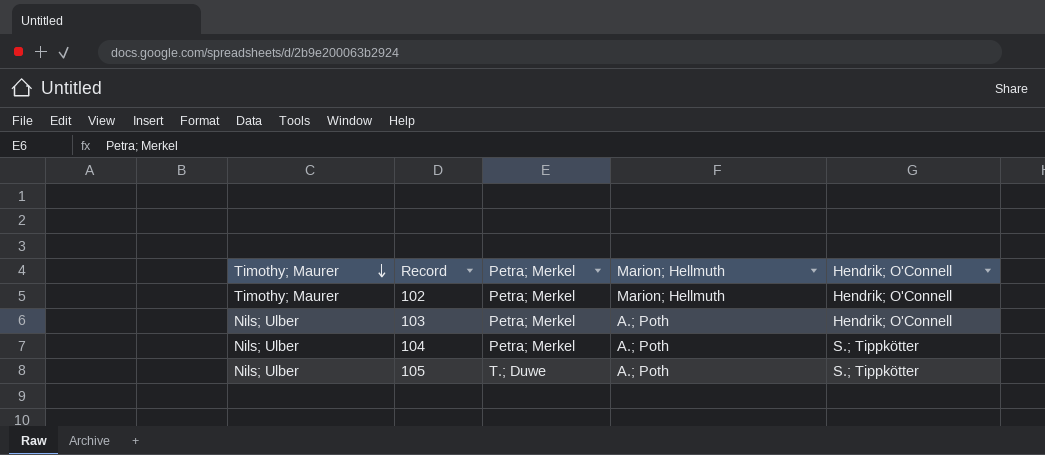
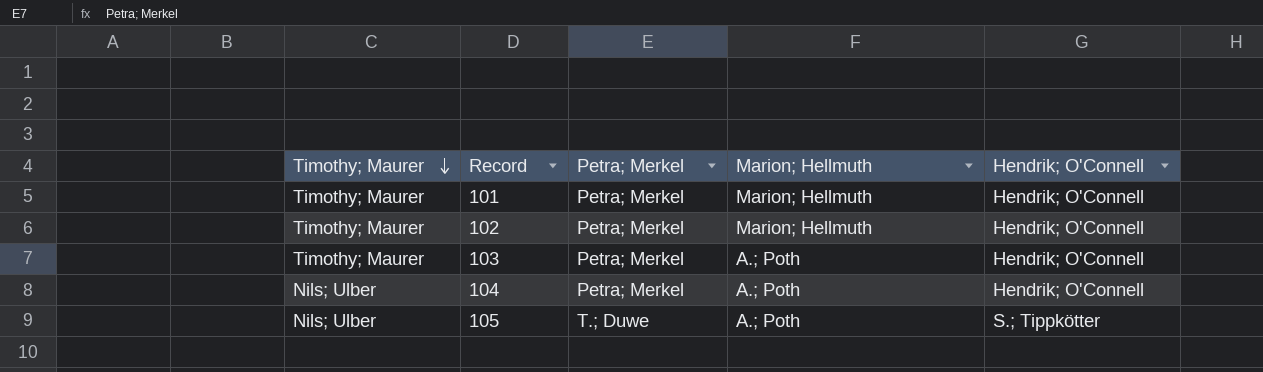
row 101: none -> Timothy; Maurer | Petra; Merkel | Marion; Hellmuth | Hendrik; O'Connell
103 | Timothy; Maurer: Nils; Ulber -> Timothy; Maurer
104 | Hendrik; O'Connell: S.; Tippkötter -> Hendrik; O'Connell

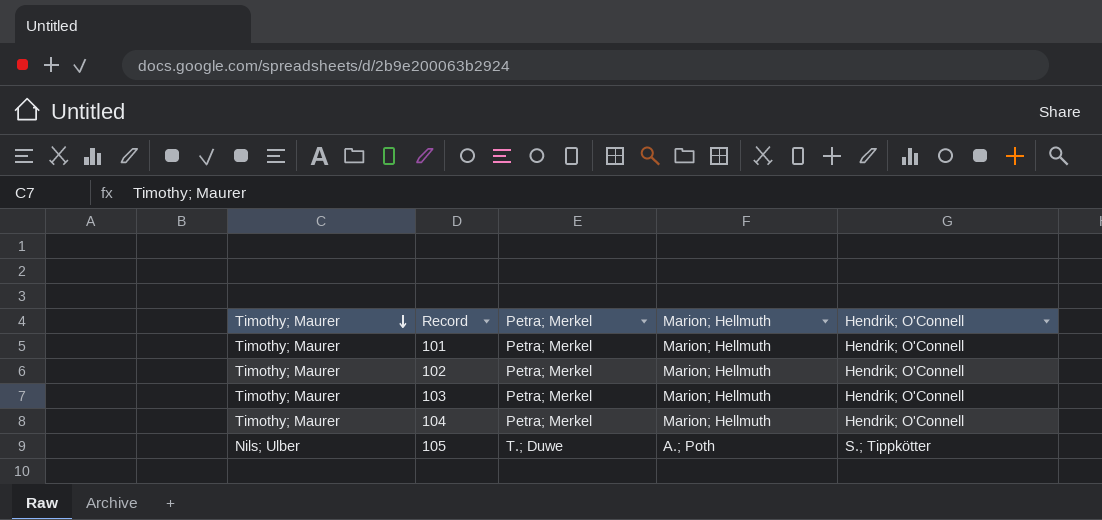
103 | Marion; Hellmuth: A.; Poth -> Marion; Hellmuth
104 | Timothy; Maurer: Nils; Ulber -> Timothy; Maurer
104 | Marion; Hellmuth: A.; Poth -> Marion; Hellmuth

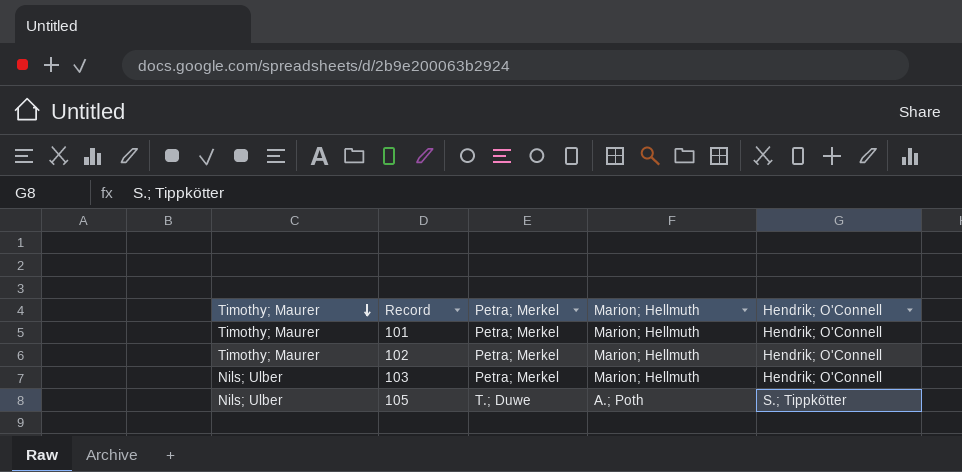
row 104: Timothy; Maurer | Petra; Merkel | Marion; Hellmuth | Hendrik; O'Connell -> none
103 | Timothy; Maurer: Timothy; Maurer -> Nils; Ulber

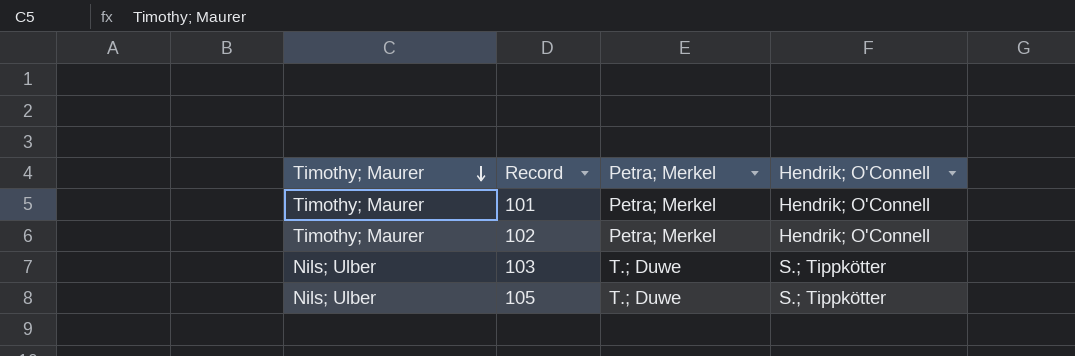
column Marion; Hellmuth | position: 4 -> none
103 | Petra; Merkel: Petra; Merkel -> T.; Duwe
103 | Hendrik; O'Connell: Hendrik; O'Connell -> S.; Tippkötter

